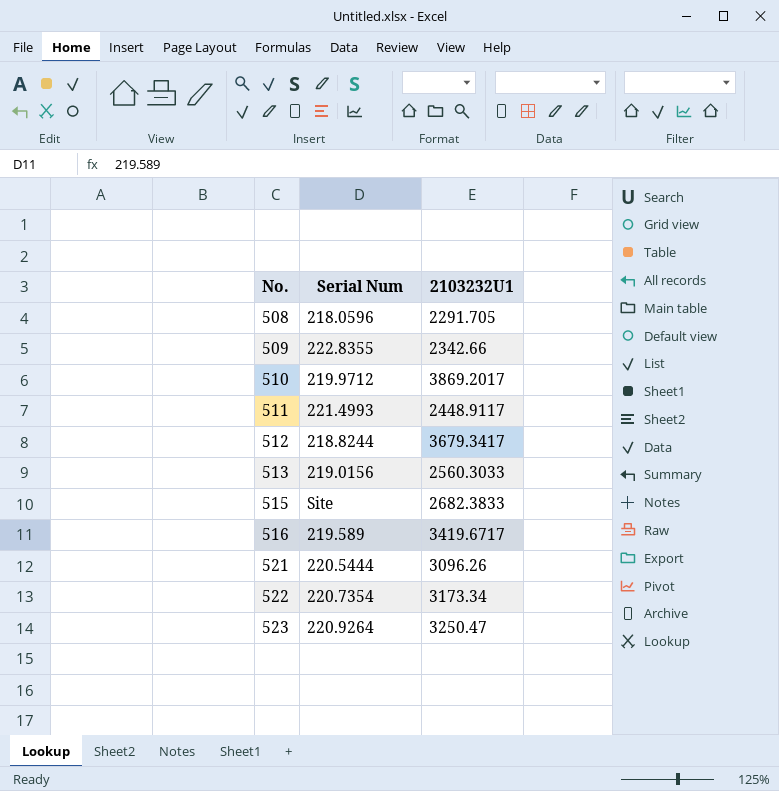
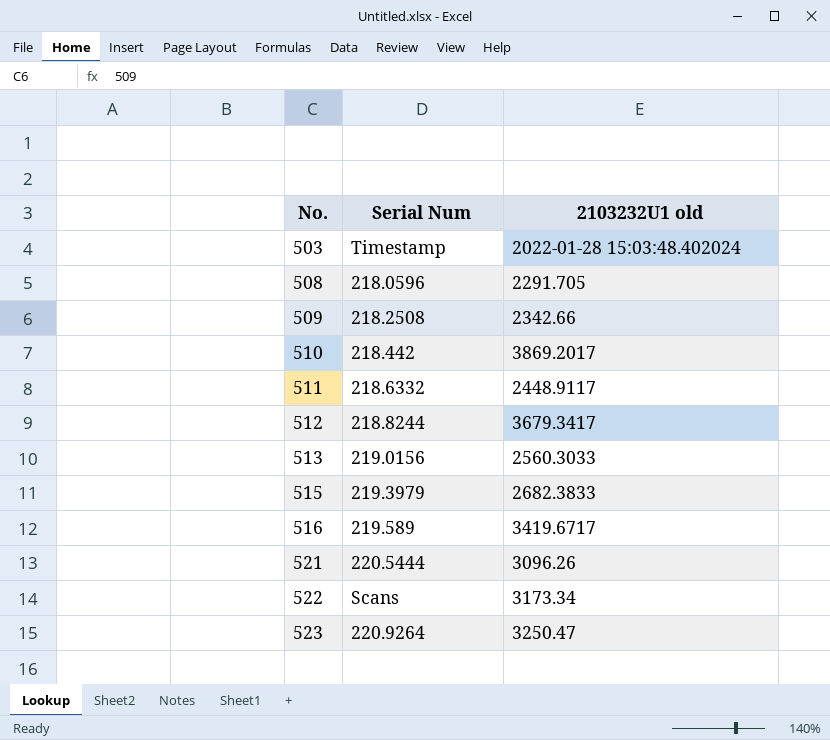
column name: 2103232U1 -> 2103232U1 old
row 503: none -> Timestamp | 2022-01-28 15:03:48.402024
509 | Serial Num: 222.8355 -> 218.2508
510 | Serial Num: 219.9712 -> 218.442
511 | Serial Num: 221.4993 -> 218.6332
515 | Serial Num: Site -> 219.3979
522 | Serial Num: 220.7354 -> Scans

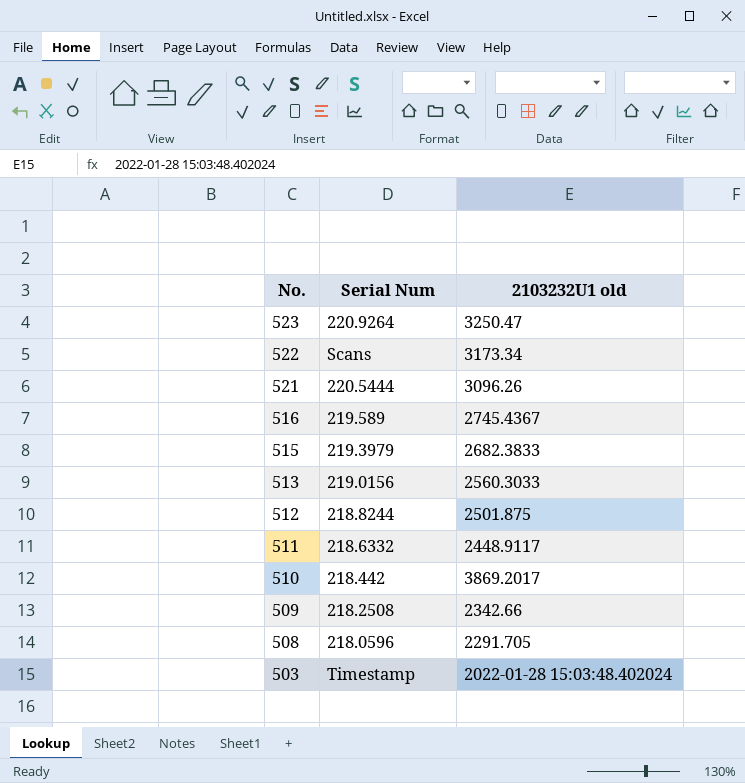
row order: No. ascending -> No. descending
516 | 2103232U1 old: 3419.6717 -> 2745.4367
512 | 2103232U1 old: 3679.3417 -> 2501.875

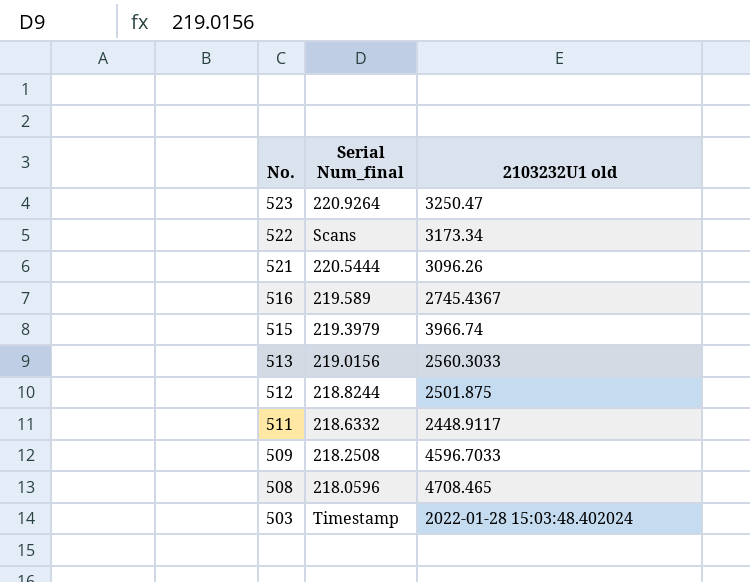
column name: Serial Num -> Serial Num_final
row 510: 218.442 | 3869.2017 -> none
515 | 2103232U1 old: 2682.3833 -> 3966.74
509 | 2103232U1 old: 2342.66 -> 4596.7033
508 | 2103232U1 old: 2291.705 -> 4708.465

